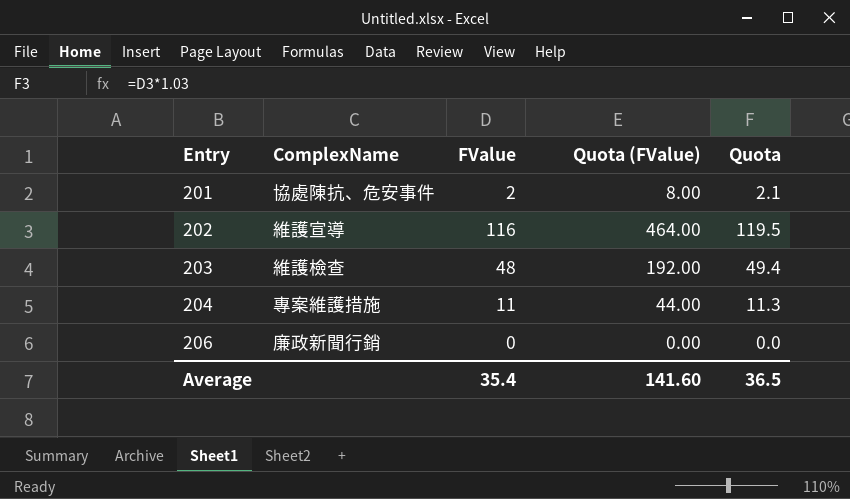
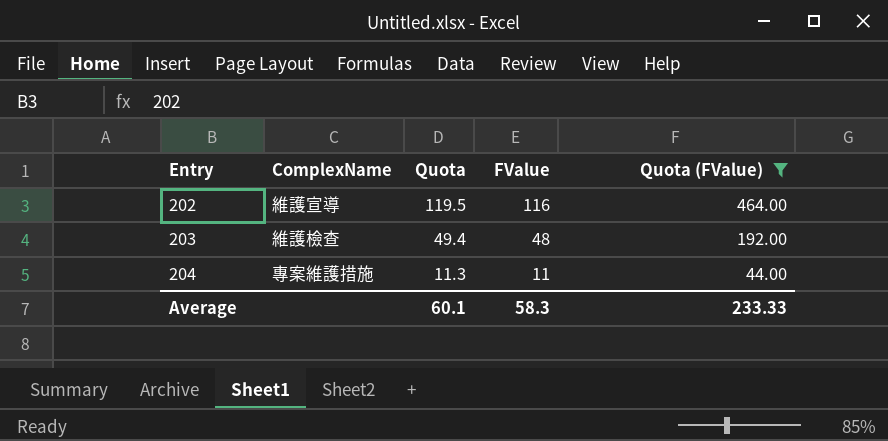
filter: none -> Quota (FValue) >= 44.00
column Quota | position: 5 -> 3
Average | Quota: 36.5 -> 60.1
Average | FValue: 35.4 -> 58.3
Average | Quota (FValue): 141.60 -> 233.33

